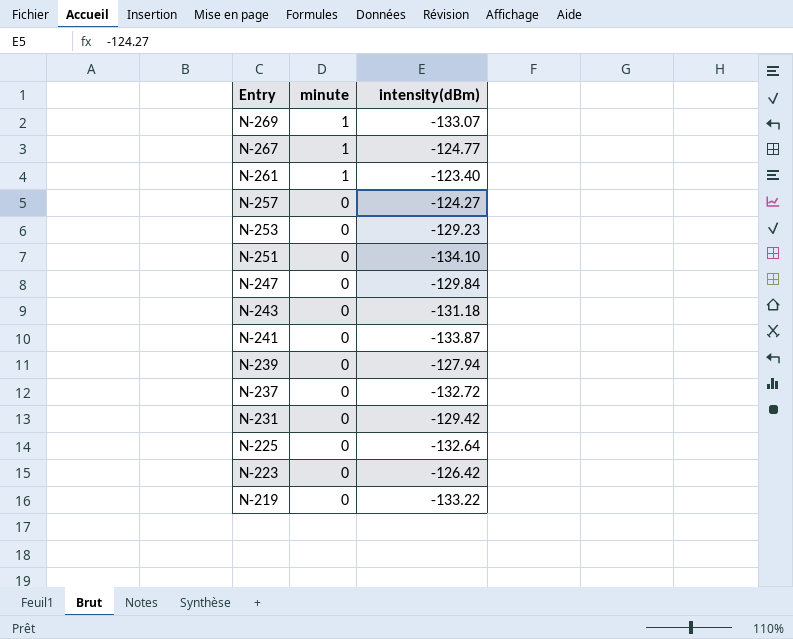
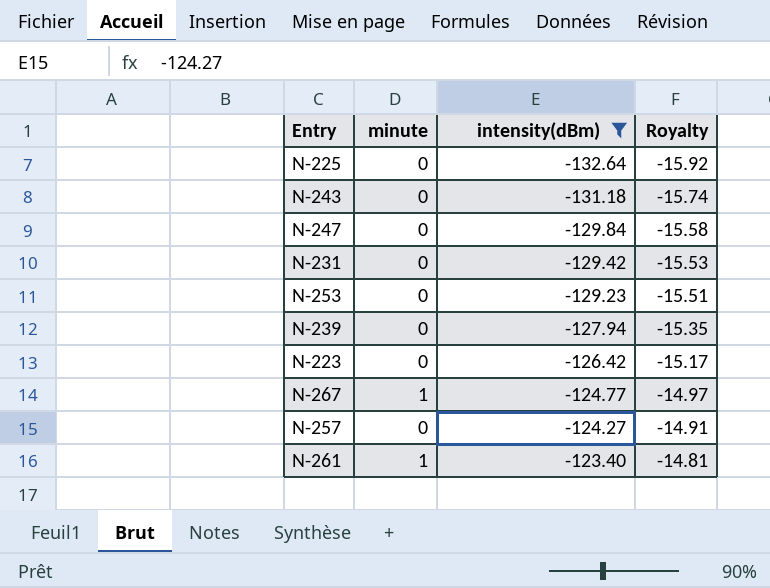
filter: none -> intensity(dBm) >= -132.64
row order: Entry descending -> intensity(dBm) ascending
column Royalty | formula: none -> [intensity(dBm)] * 0.12

